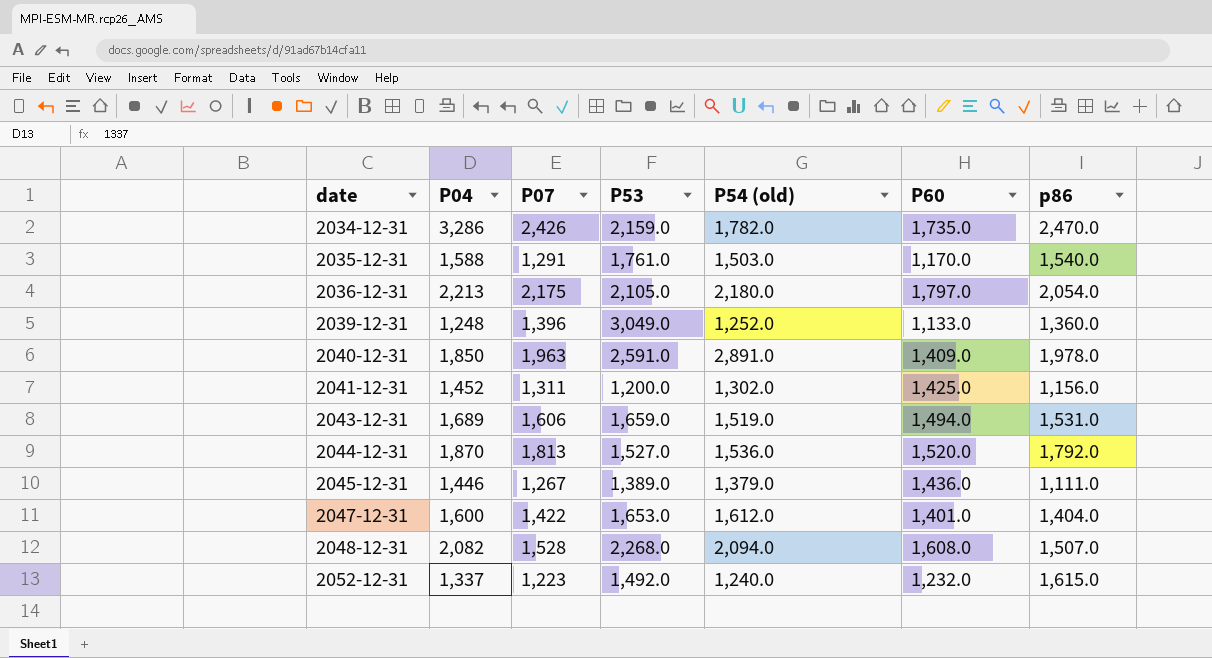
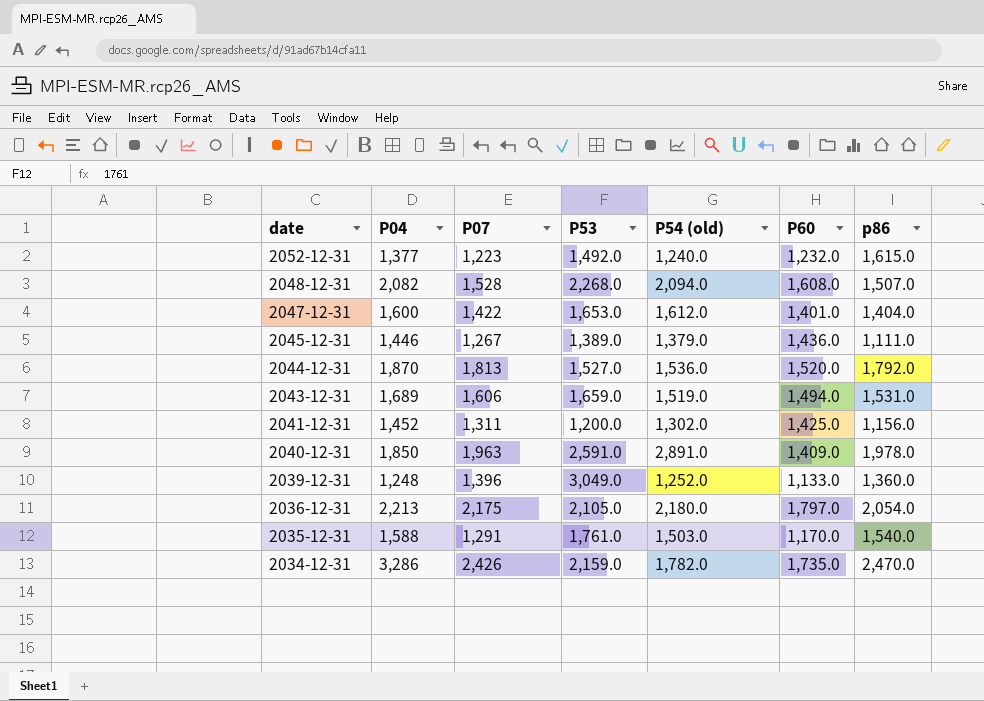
row order: date ascending -> date descending
2052-12-31 | P04: 1,337 -> 1,377

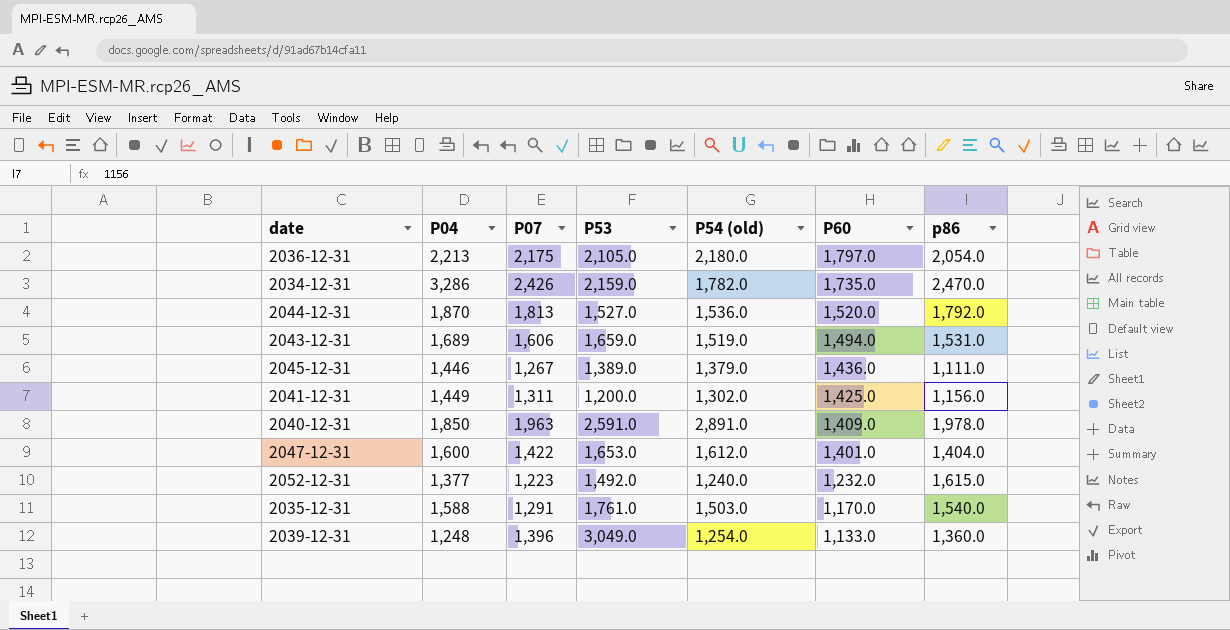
row order: date descending -> P60 descending
row 2048-12-31: 2,082 | 1,528 | 2,268.0 | 2,094.0 | 1,608.0 | 1,507.0 -> none
2041-12-31 | P04: 1,452 -> 1,449
2039-12-31 | P54 (old): 1,252.0 -> 1,254.0

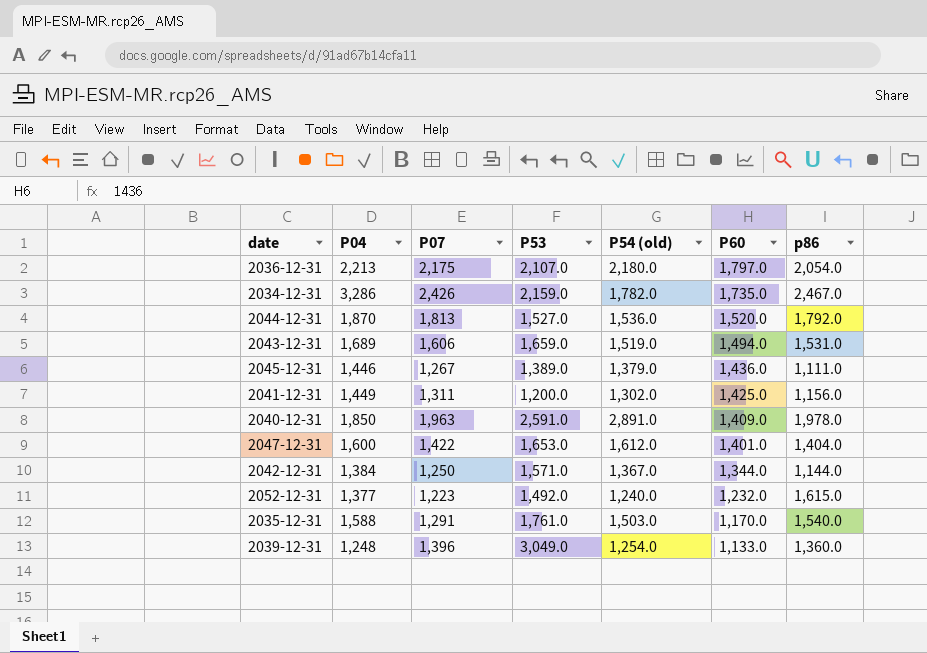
2036-12-31 | P53: 2,105.0 -> 2,107.0
2034-12-31 | p86: 2,470.0 -> 2,467.0
row 2042-12-31: none -> 1,384 | 1,250 | 1,571.0 | 1,367.0 | 1,344.0 | 1,144.0

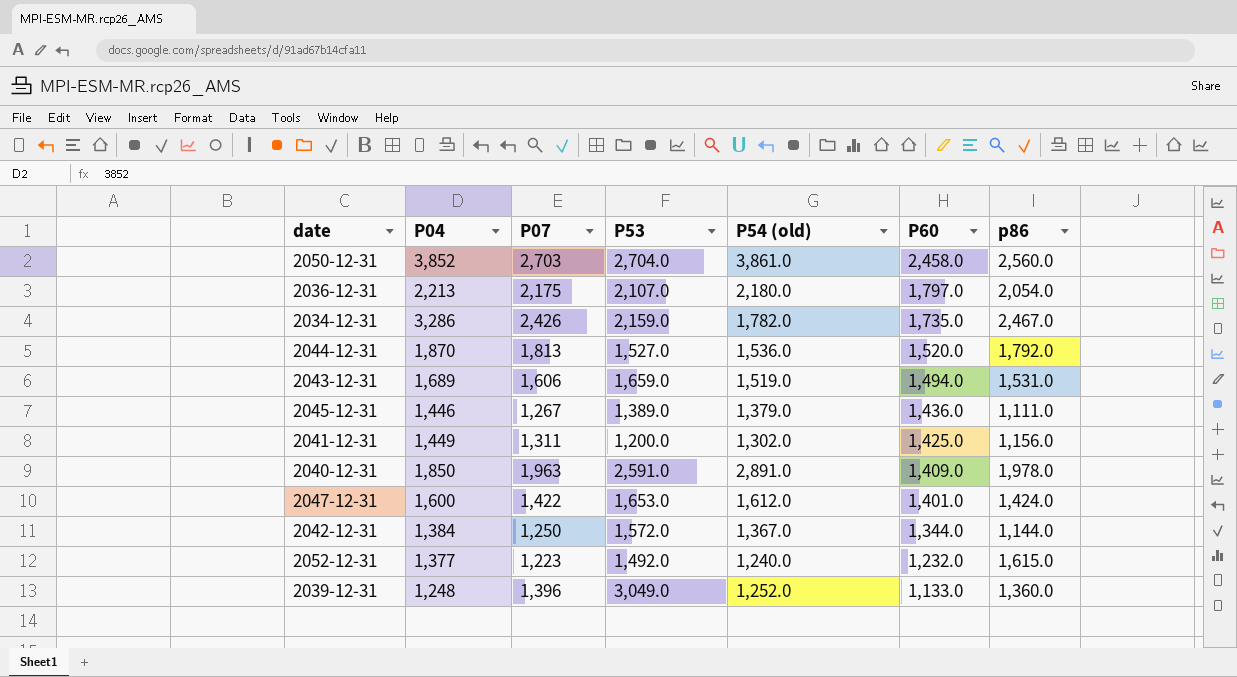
row 2035-12-31: 1,588 | 1,291 | 1,761.0 | 1,503.0 | 1,170.0 | 1,540.0 -> none
row 2050-12-31: none -> 3,852 | 2,703 | 2,704.0 | 3,861.0 | 2,458.0 | 2,560.0
2047-12-31 | p86: 1,404.0 -> 1,424.0
2042-12-31 | P53: 1,571.0 -> 1,572.0
2039-12-31 | P54 (old): 1,254.0 -> 1,252.0

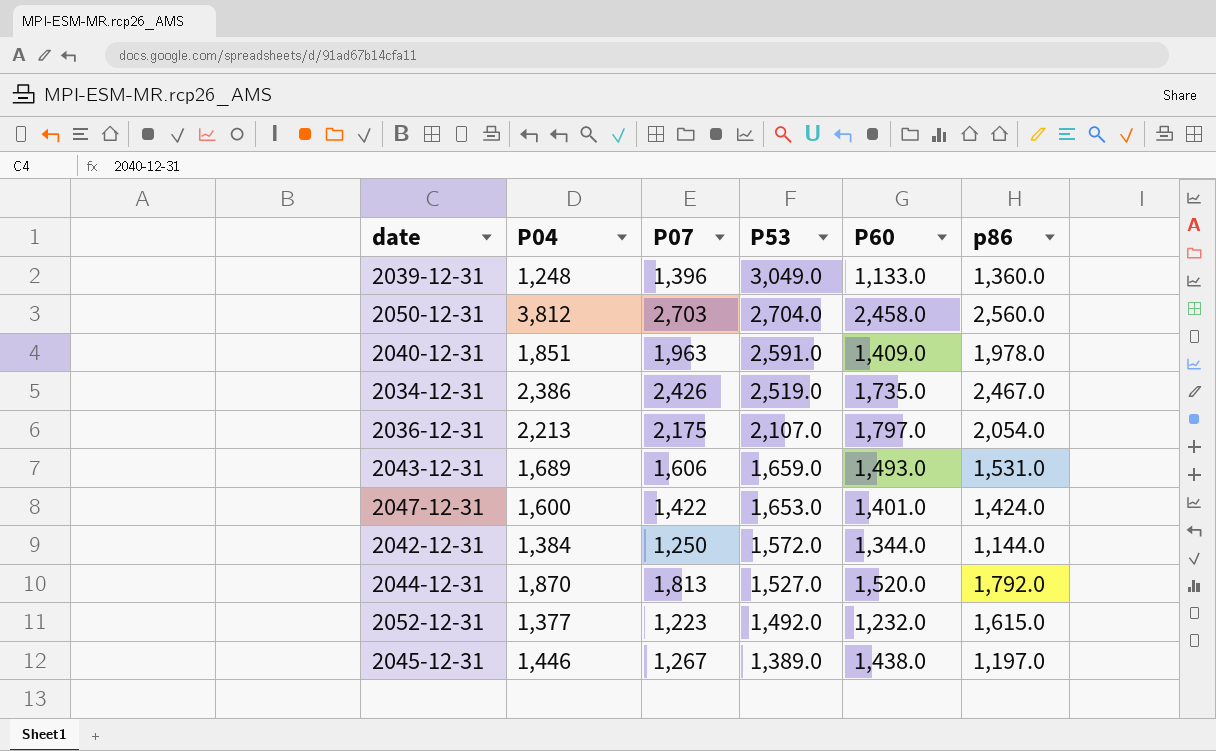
row order: P60 descending -> P53 descending
column P54 (old) | position: 5 -> none
row 2041-12-31: 1,449 | 1,311 | 1,200.0 | 1,302.0 | 1,425.0 | 1,156.0 -> none
2050-12-31 | P04: 3,852 -> 3,812
2040-12-31 | P04: 1,850 -> 1,851
2034-12-31 | P04: 3,286 -> 2,386
2034-12-31 | P53: 2,159.0 -> 2,519.0
2043-12-31 | P60: 1,494.0 -> 1,493.0
2045-12-31 | P60: 1,436.0 -> 1,438.0
2045-12-31 | p86: 1,111.0 -> 1,197.0

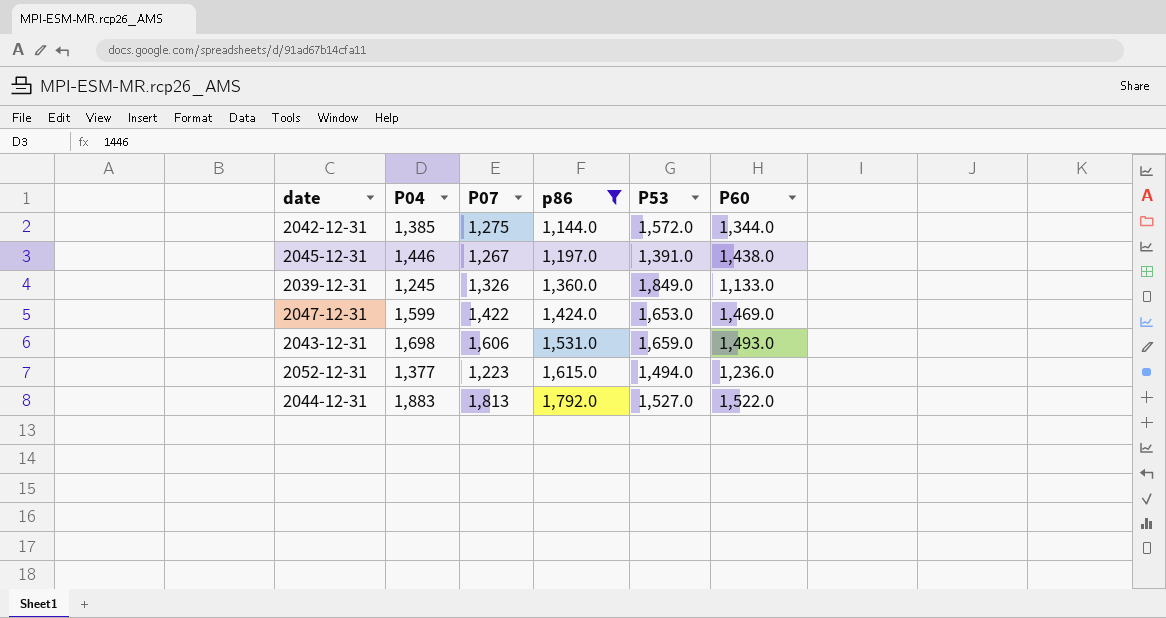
filter: none -> p86 <= 1,792.0
row order: P53 descending -> p86 ascending
column p86 | position: 6 -> 4
2042-12-31 | P04: 1,384 -> 1,385
2042-12-31 | P07: 1,250 -> 1,275
2045-12-31 | P53: 1,389.0 -> 1,391.0
2039-12-31 | P04: 1,248 -> 1,245
2039-12-31 | P07: 1,396 -> 1,326
2039-12-31 | P53: 3,049.0 -> 1,849.0
2047-12-31 | P04: 1,600 -> 1,599
2047-12-31 | P60: 1,401.0 -> 1,469.0
2043-12-31 | P04: 1,689 -> 1,698
2052-12-31 | P53: 1,492.0 -> 1,494.0
2052-12-31 | P60: 1,232.0 -> 1,236.0
2044-12-31 | P04: 1,870 -> 1,883
2044-12-31 | P60: 1,520.0 -> 1,522.0

